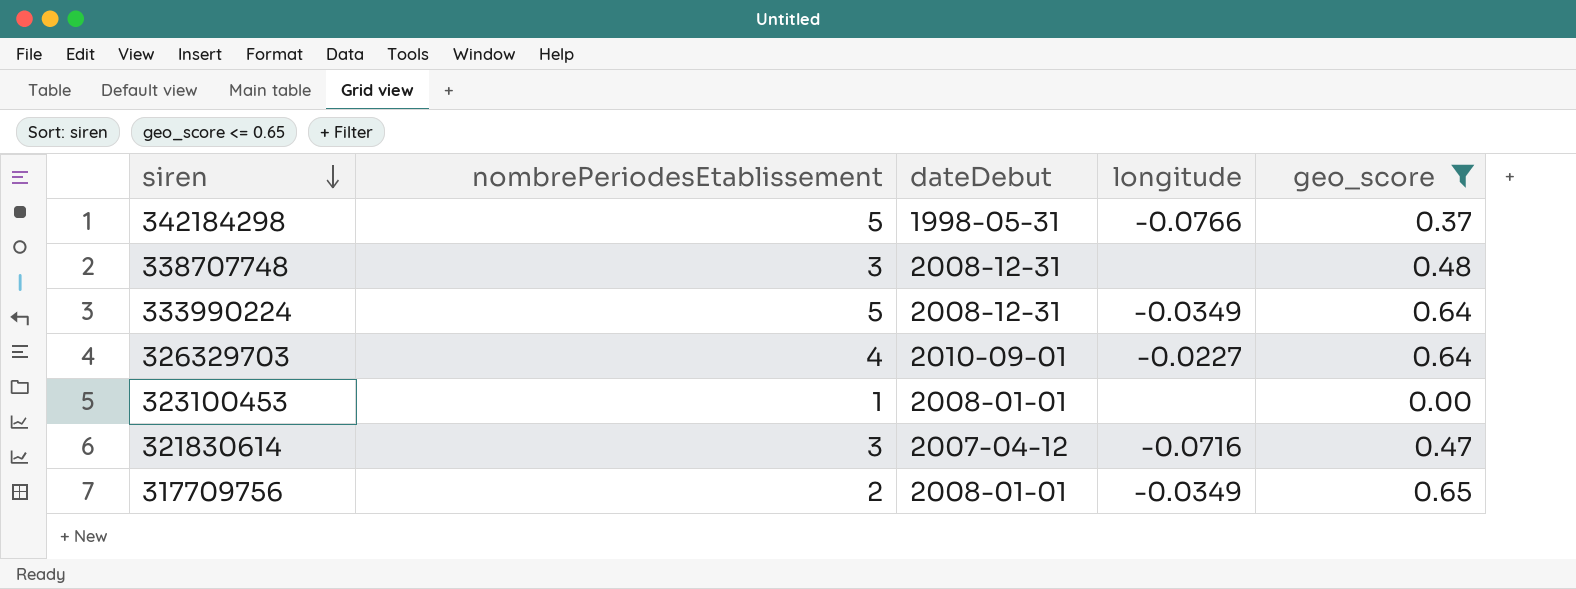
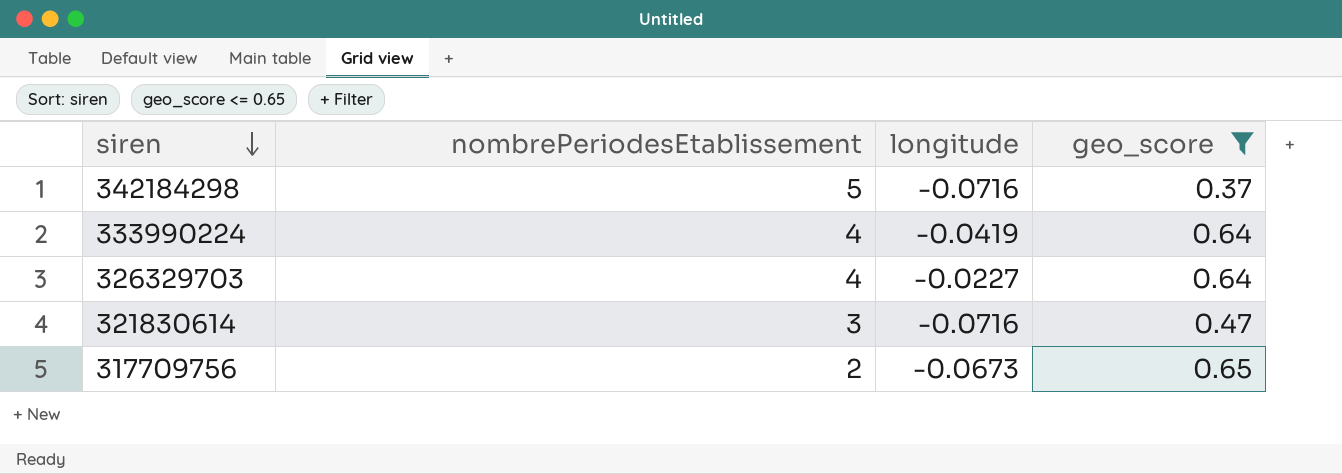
column dateDebut | position: 3 -> none
row 338707748: 3 | 2008-12-31 | none | 0.48 -> none
row 323100453: 1 | 2008-01-01 | none | 0.00 -> none
342184298 | longitude: -0.0766 -> -0.0716
333990224 | nombrePeriodesEtablissement: 5 -> 4
333990224 | longitude: -0.0349 -> -0.0419
317709756 | longitude: -0.0349 -> -0.0673

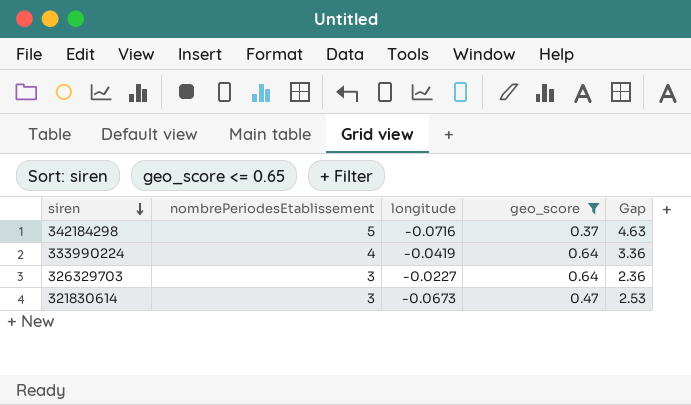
column Gap | formula: none -> [nombrePeriodesEtablissement] - [geo_score]
row 317709756: 2 | -0.0673 | 0.65 -> none
326329703 | nombrePeriodesEtablissement: 4 -> 3
321830614 | longitude: -0.0716 -> -0.0673

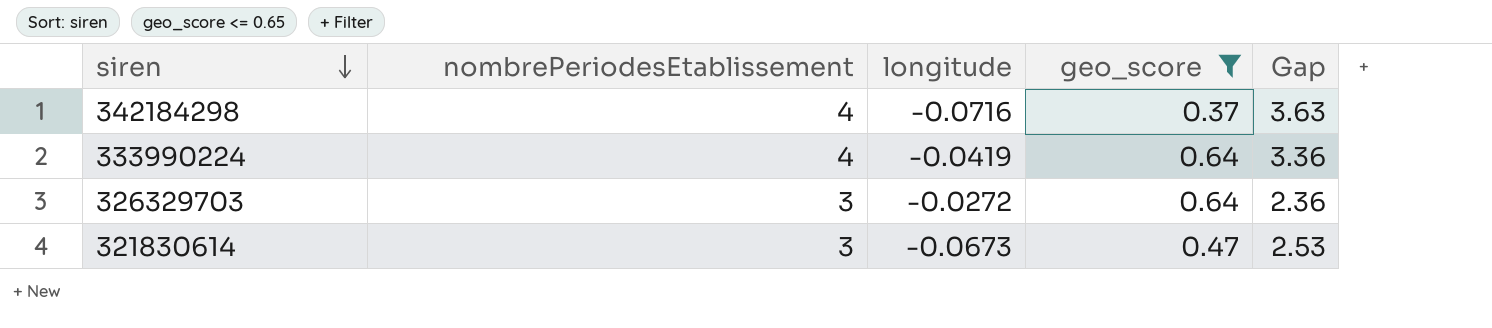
342184298 | nombrePeriodesEtablissement: 5 -> 4
342184298 | Gap: 4.63 -> 3.63
326329703 | longitude: -0.0227 -> -0.0272

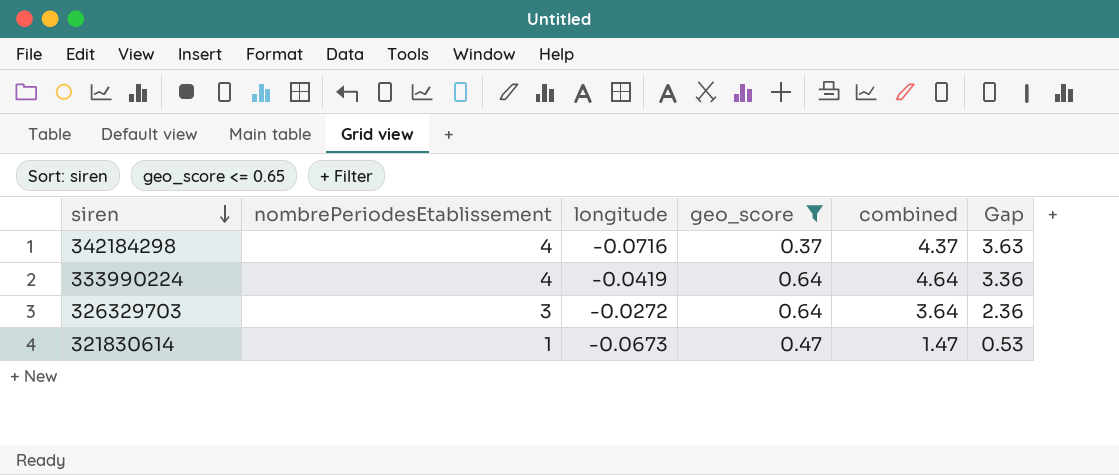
column combined | formula: none -> [nombrePeriodesEtablissement] + [geo_score]
321830614 | nombrePeriodesEtablissement: 3 -> 1
321830614 | Gap: 2.53 -> 0.53

